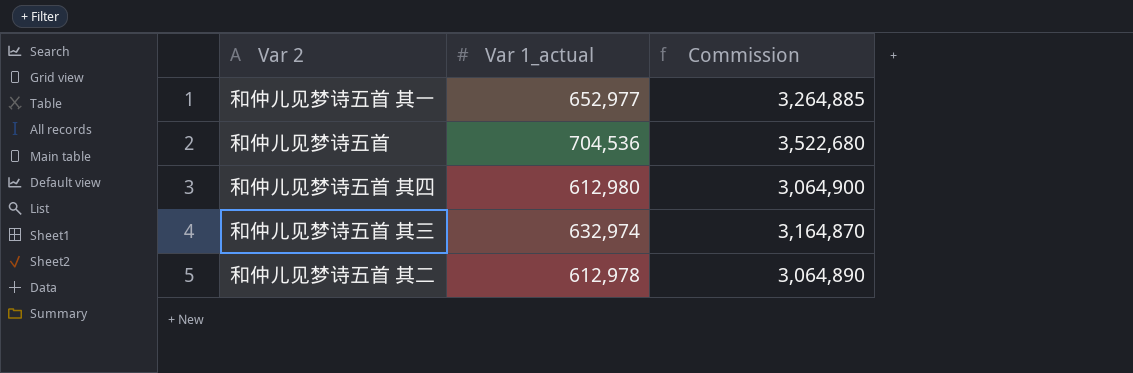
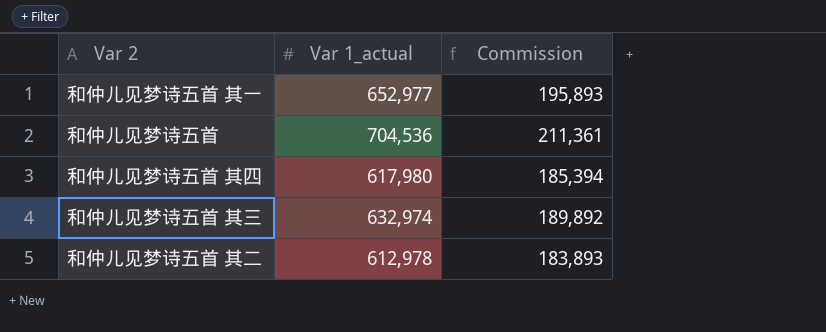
column Commission | formula: [Var 1_actual] * 5 -> [Var 1_actual] * 0.3
和仲儿见梦诗五首 其四 | Var 1_actual: 612,980 -> 617,980

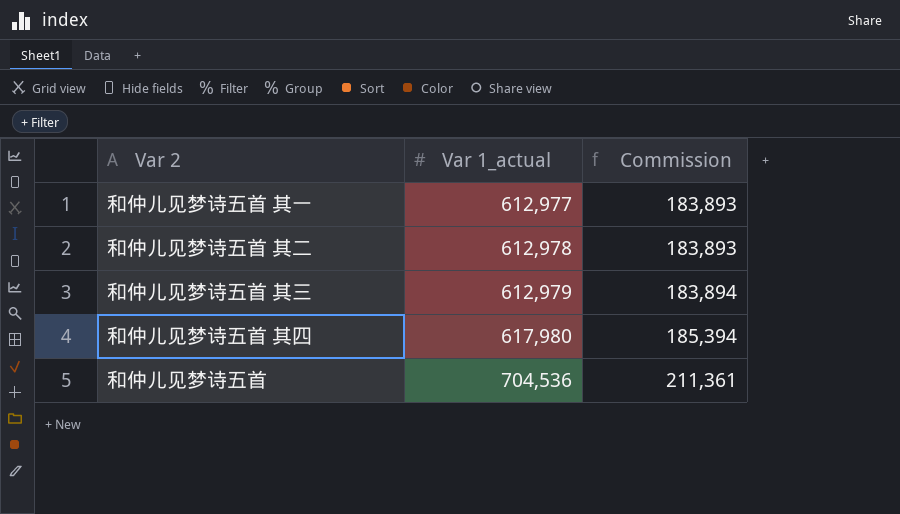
row order: none -> Var 1_actual ascending
和仲儿见梦诗五首 其一 | Var 1_actual: 652,977 -> 612,977
和仲儿见梦诗五首 其一 | Commission: 195,893 -> 183,893
和仲儿见梦诗五首 其三 | Var 1_actual: 632,974 -> 612,979
和仲儿见梦诗五首 其三 | Commission: 189,892 -> 183,894

